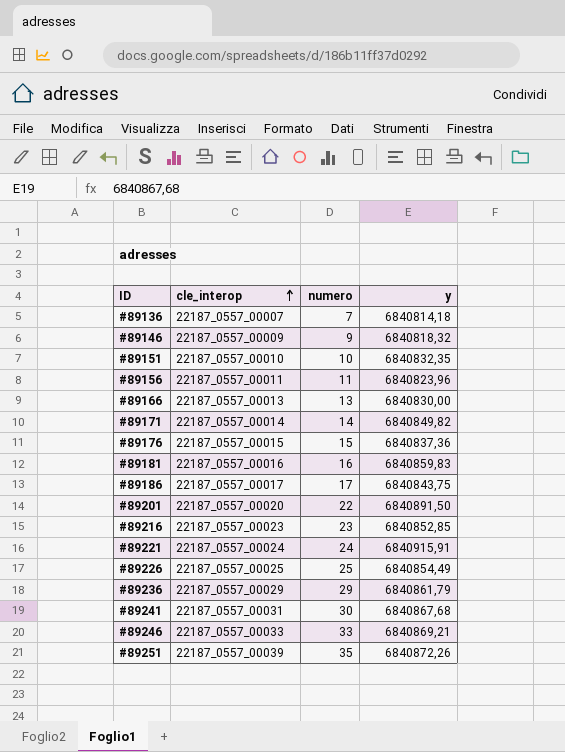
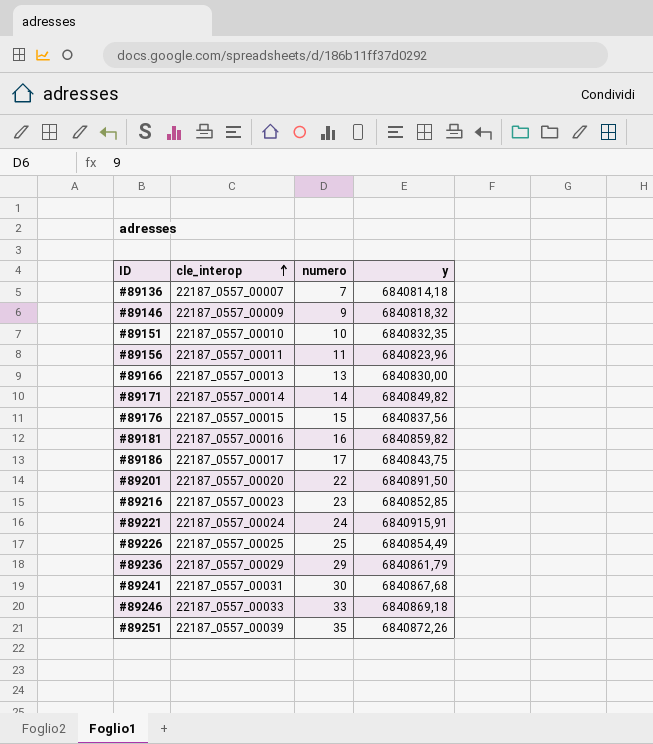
#89176 | y: 6840837,36 -> 6840837,56
#89181 | y: 6840859,83 -> 6840859,82
#89246 | y: 6840869,21 -> 6840869,18

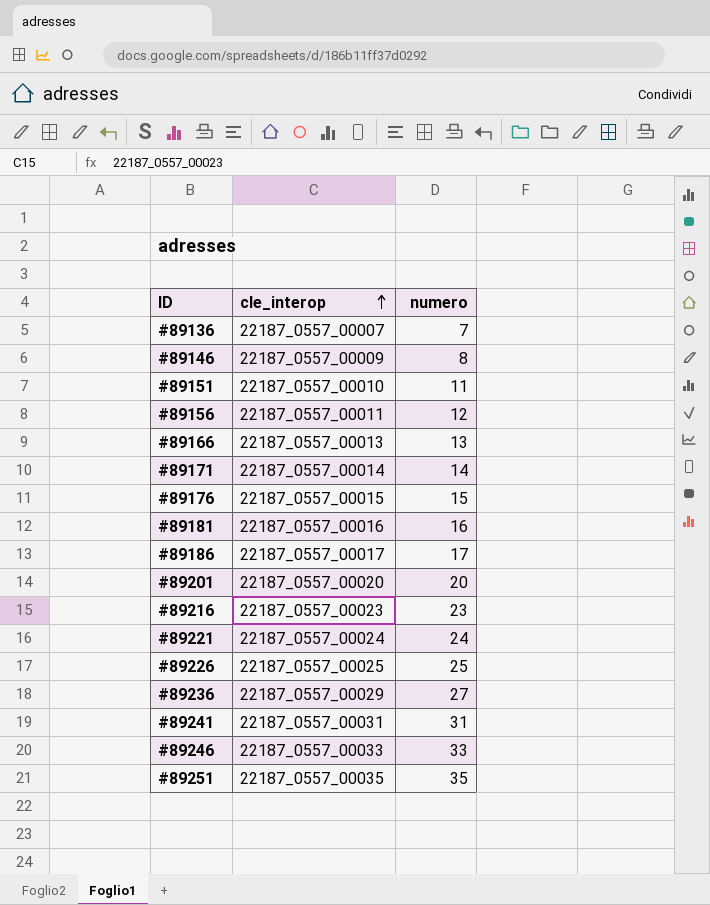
column y | position: 4 -> none
#89146 | numero: 9 -> 8
#89151 | numero: 10 -> 11
#89156 | numero: 11 -> 12
#89201 | numero: 22 -> 20
#89236 | numero: 29 -> 27
#89241 | numero: 30 -> 31
#89251 | cle_interop: 22187_0557_00039 -> 22187_0557_00035

